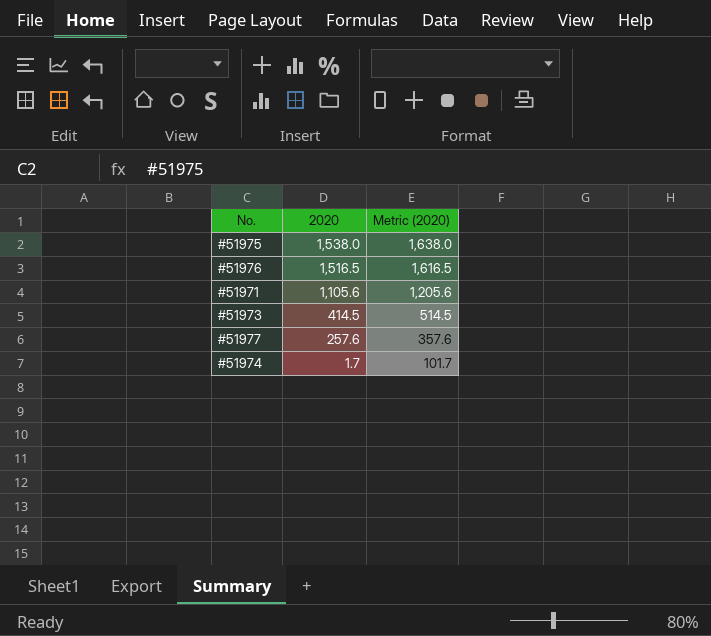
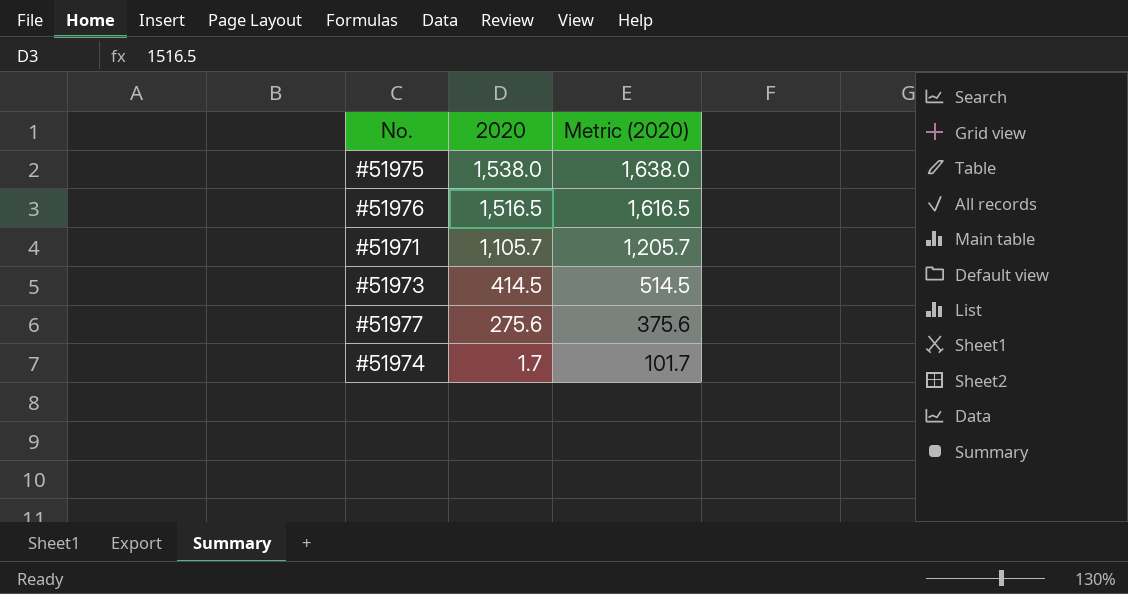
#51971 | 2020: 1,105.6 -> 1,105.7
#51971 | Metric (2020): 1,205.6 -> 1,205.7
#51977 | 2020: 257.6 -> 275.6
#51977 | Metric (2020): 357.6 -> 375.6

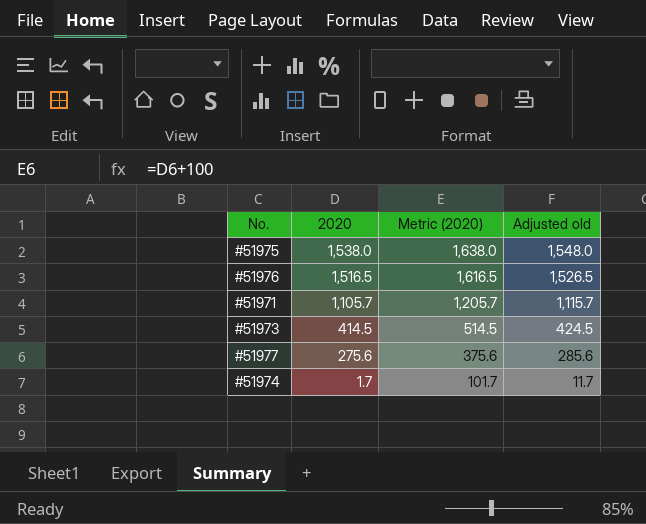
column Adjusted old | formula: none -> [2020] + 10

